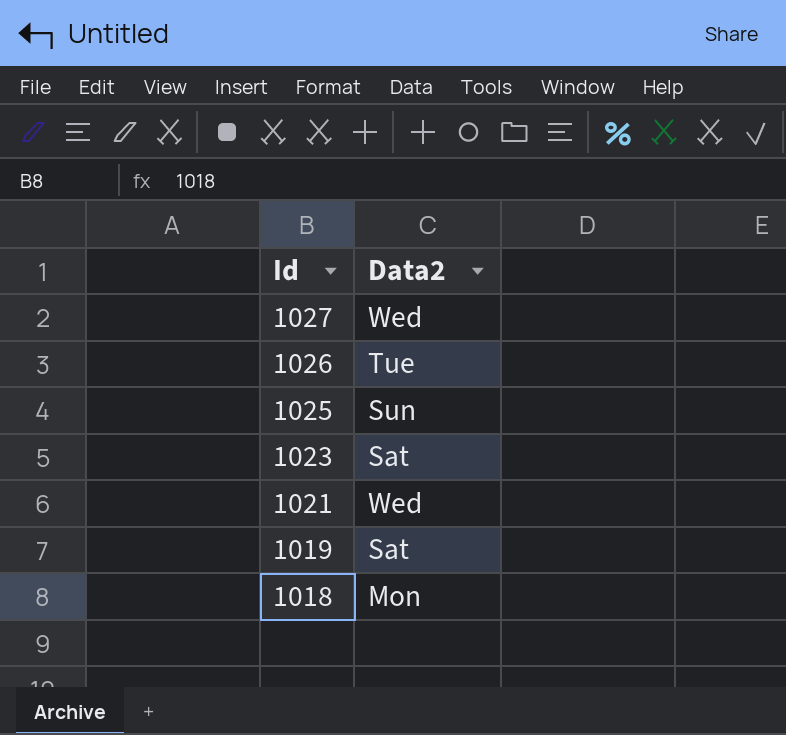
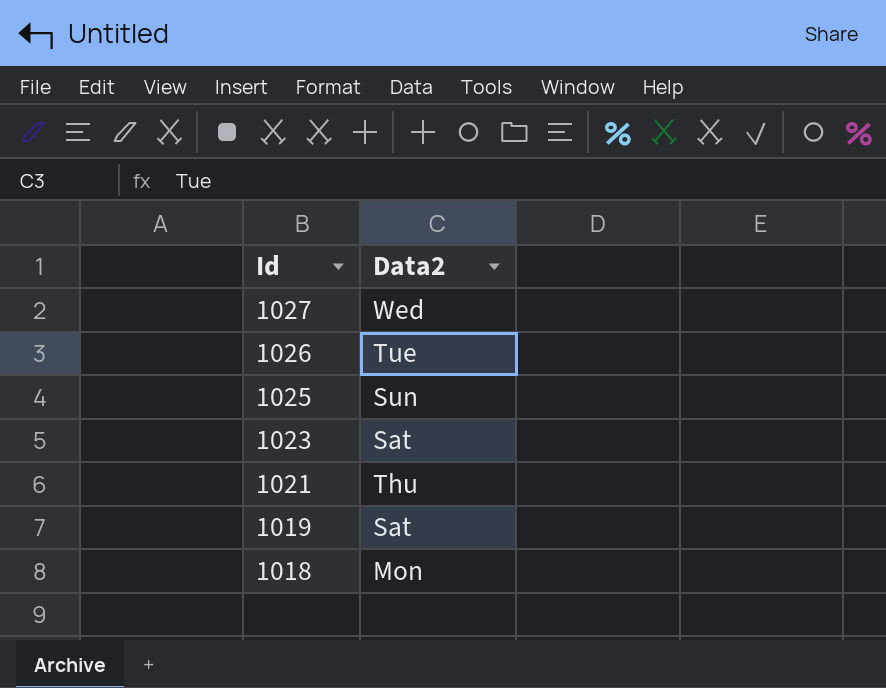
1021 | Data2: Wed -> Thu

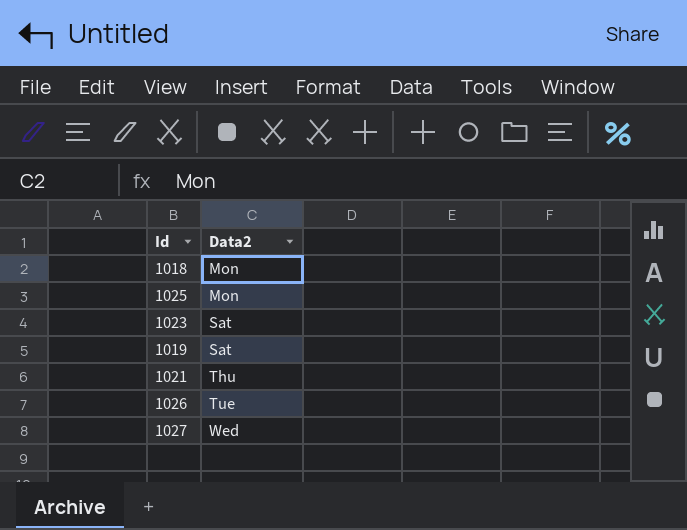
row order: Id descending -> Data2 ascending
1025 | Data2: Sun -> Mon

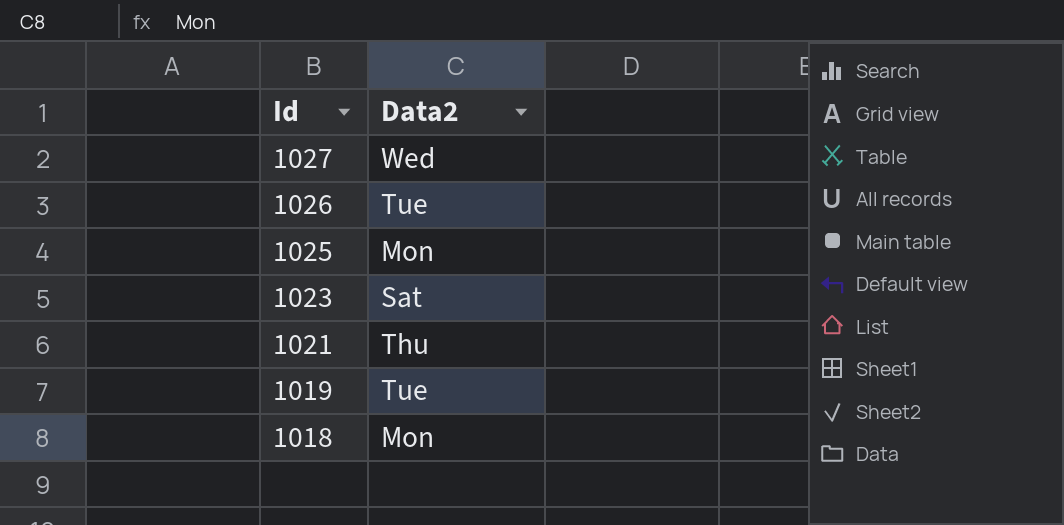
row order: Data2 ascending -> Id descending
1019 | Data2: Sat -> Tue

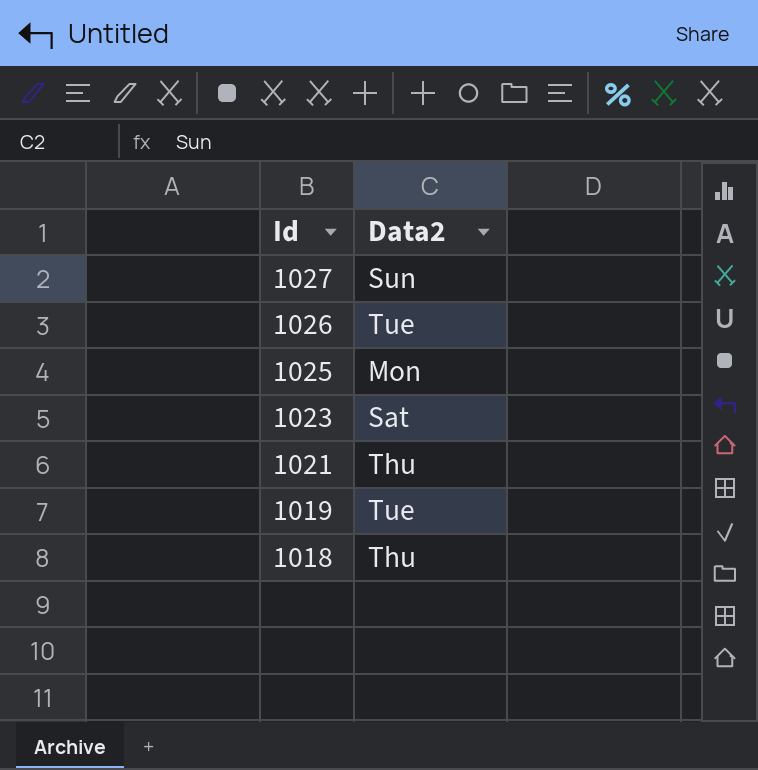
1027 | Data2: Wed -> Sun
1018 | Data2: Mon -> Thu

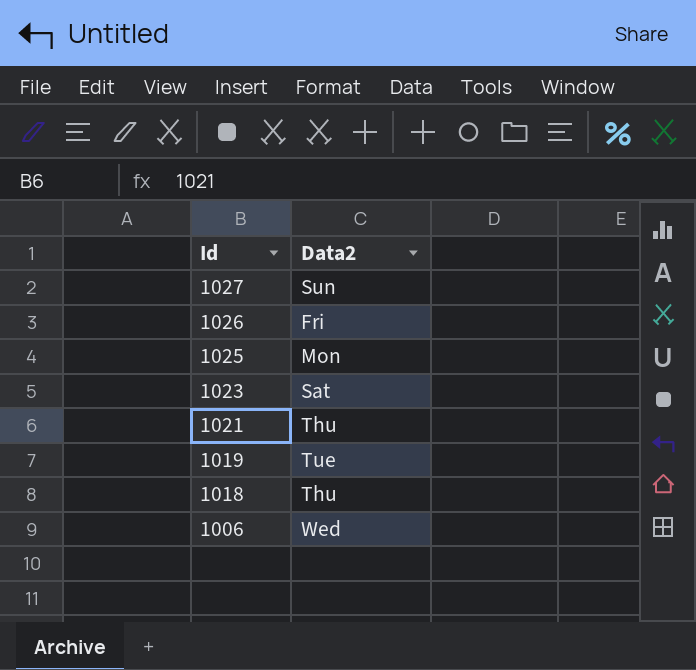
1026 | Data2: Tue -> Fri
row 1006: none -> Wed

